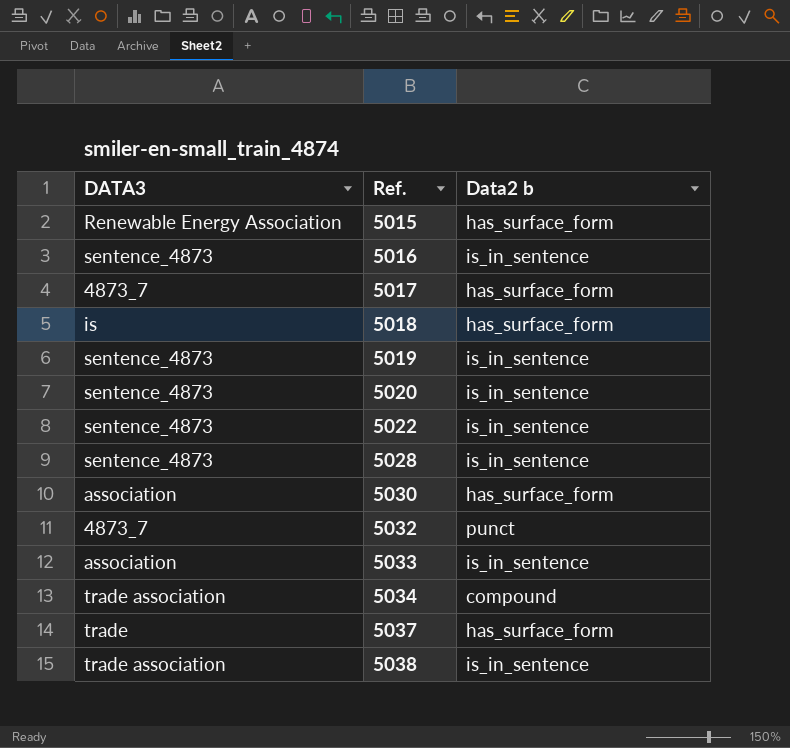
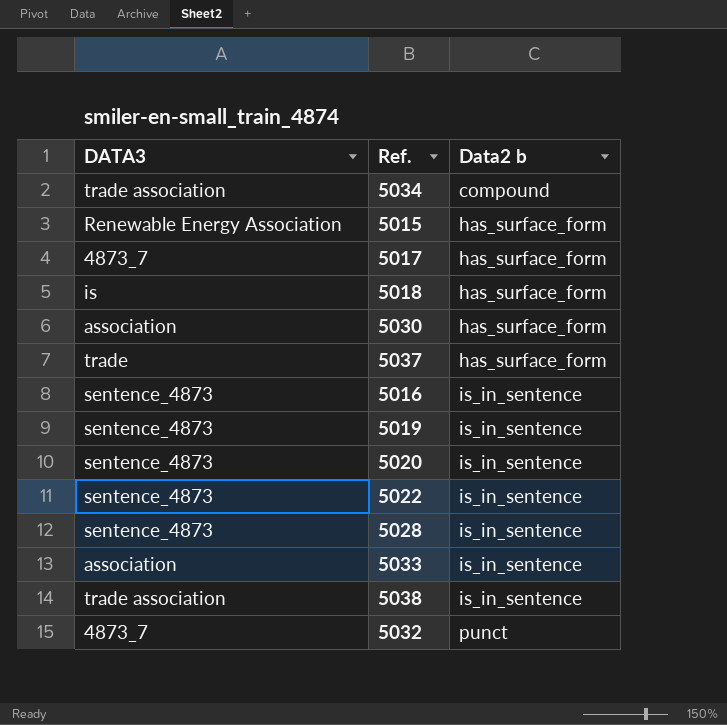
row order: Ref. ascending -> Data2 b ascending

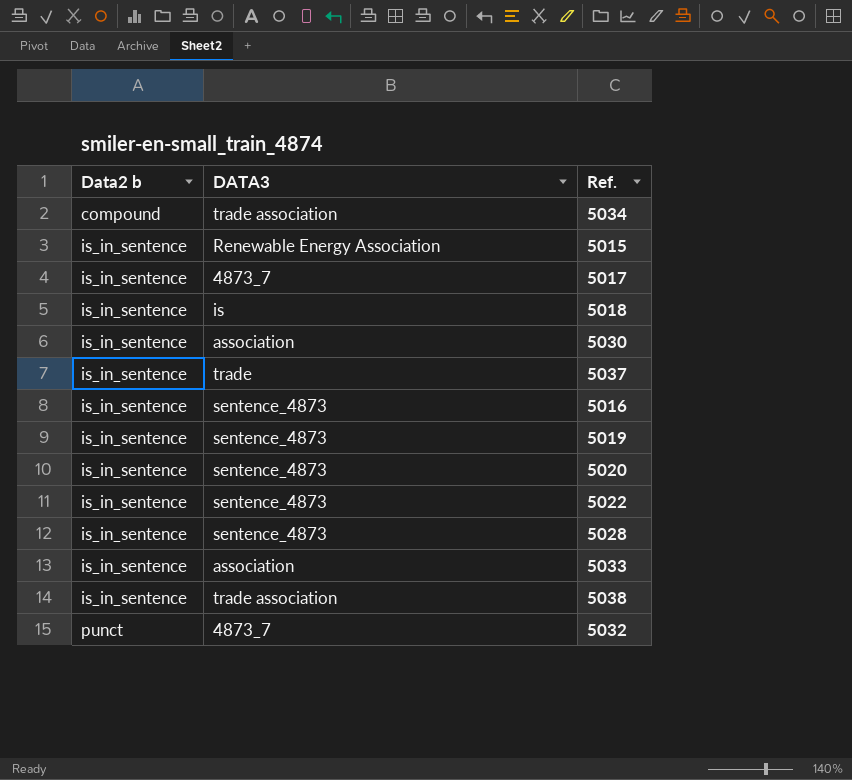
column Data2 b | position: 3 -> 1
5015 | Data2 b: has_surface_form -> is_in_sentence
5017 | Data2 b: has_surface_form -> is_in_sentence
5018 | Data2 b: has_surface_form -> is_in_sentence
5030 | Data2 b: has_surface_form -> is_in_sentence
5037 | Data2 b: has_surface_form -> is_in_sentence

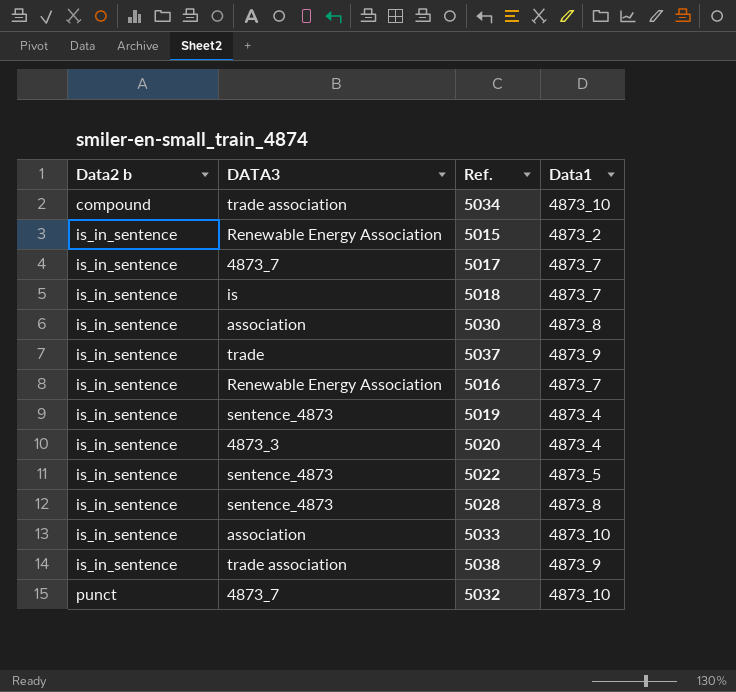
column Data1 | position: none -> 4
5016 | DATA3: sentence_4873 -> Renewable Energy Association
5020 | DATA3: sentence_4873 -> 4873_3

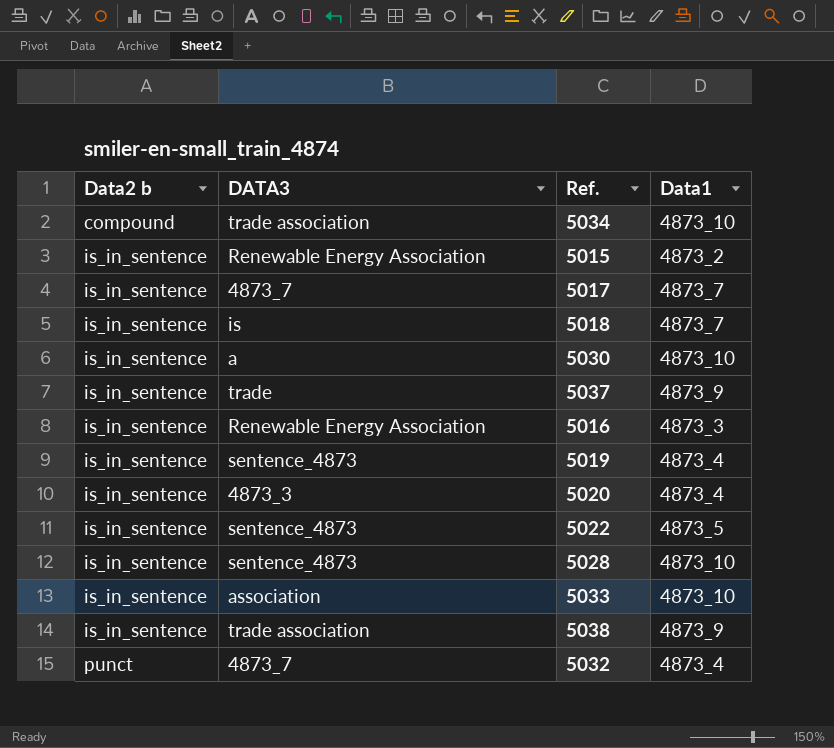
5030 | DATA3: association -> a
5030 | Data1: 4873_8 -> 4873_10
5016 | Data1: 4873_7 -> 4873_3
5028 | Data1: 4873_8 -> 4873_10
5032 | Data1: 4873_10 -> 4873_4

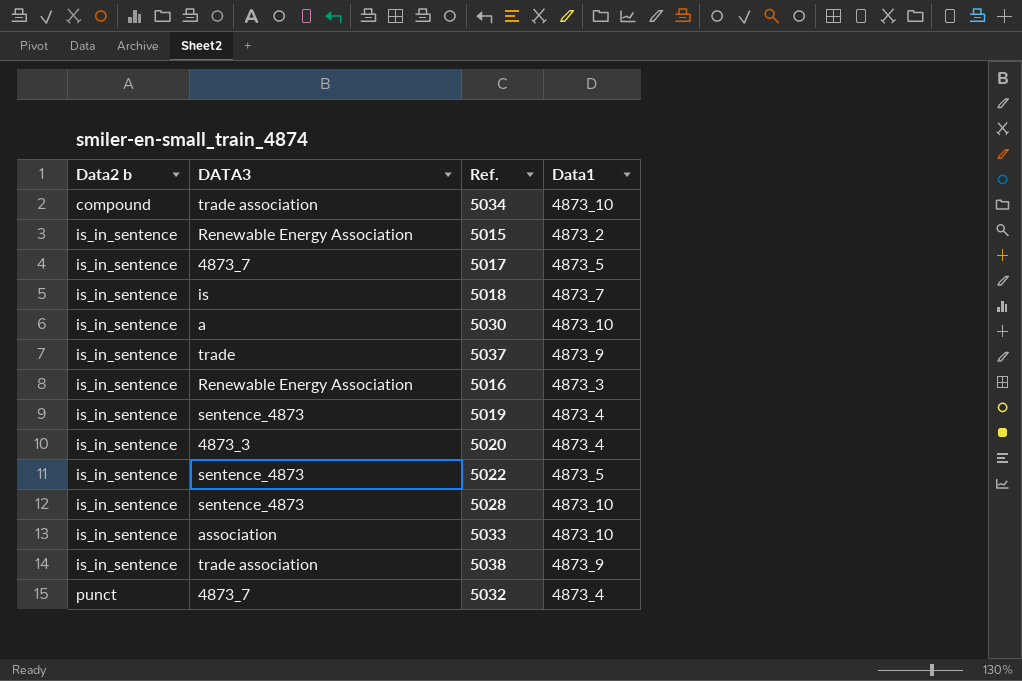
5017 | Data1: 4873_7 -> 4873_5

